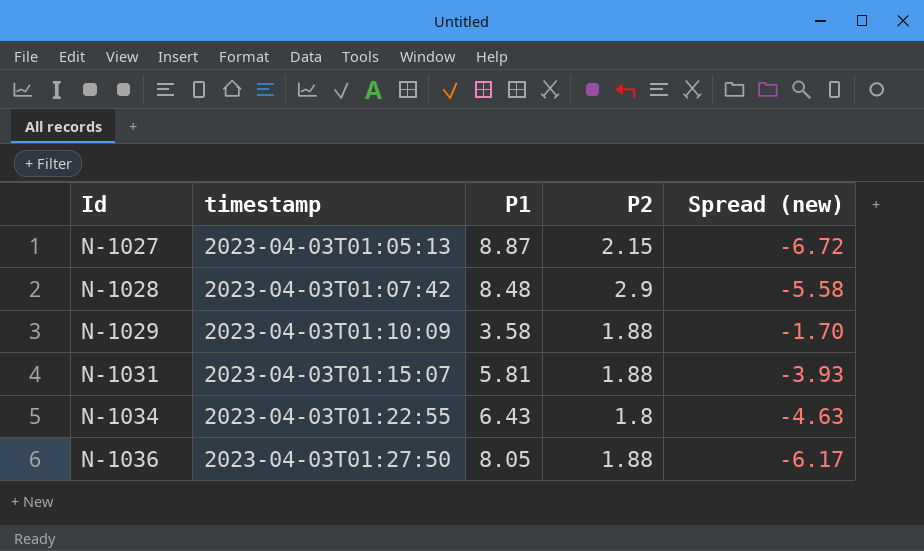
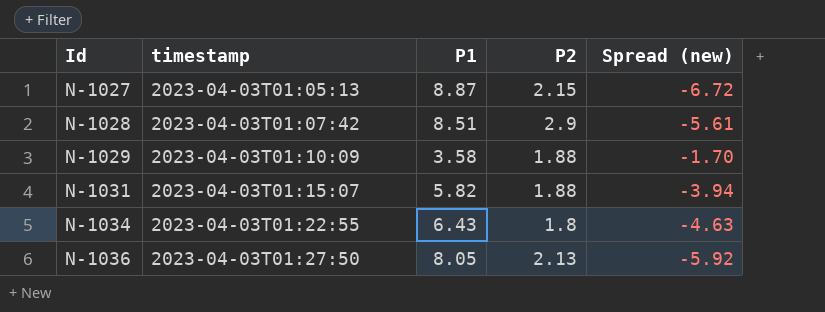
N-1028 | P1: 8.48 -> 8.51
N-1028 | Spread (new): -5.58 -> -5.61
N-1031 | P1: 5.81 -> 5.82
N-1031 | Spread (new): -3.93 -> -3.94
N-1036 | P2: 1.88 -> 2.13
N-1036 | Spread (new): -6.17 -> -5.92

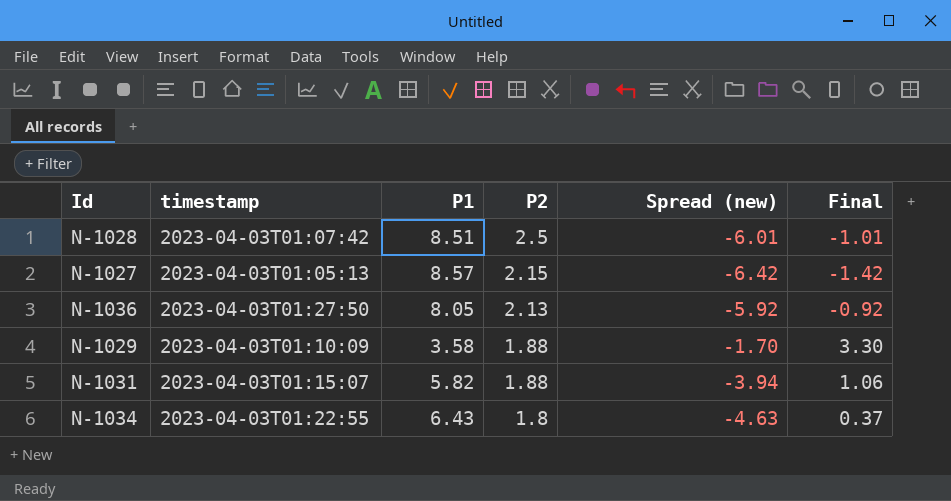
row order: Id ascending -> P2 descending
column Final | formula: none -> [Spread (new)] + 5
N-1028 | P2: 2.9 -> 2.5
N-1028 | Spread (new): -5.61 -> -6.01
N-1027 | P1: 8.87 -> 8.57
N-1027 | Spread (new): -6.72 -> -6.42

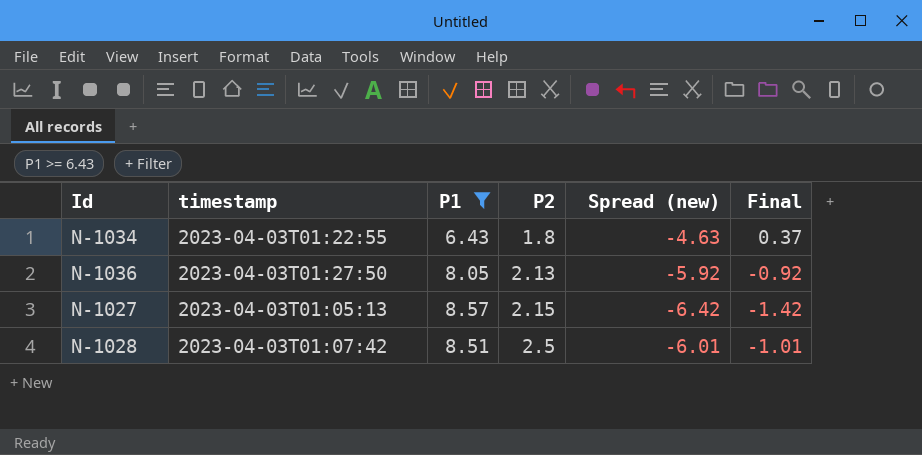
filter: none -> P1 >= 6.43
row order: P2 descending -> P2 ascending

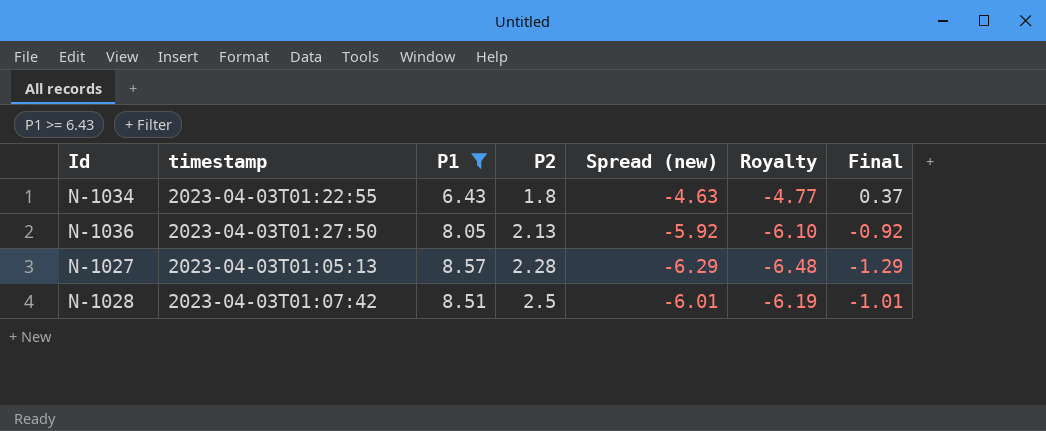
column Royalty | formula: none -> [Spread (new)] * 1.03
N-1027 | P2: 2.15 -> 2.28
N-1027 | Spread (new): -6.42 -> -6.29
N-1027 | Final: -1.42 -> -1.29

